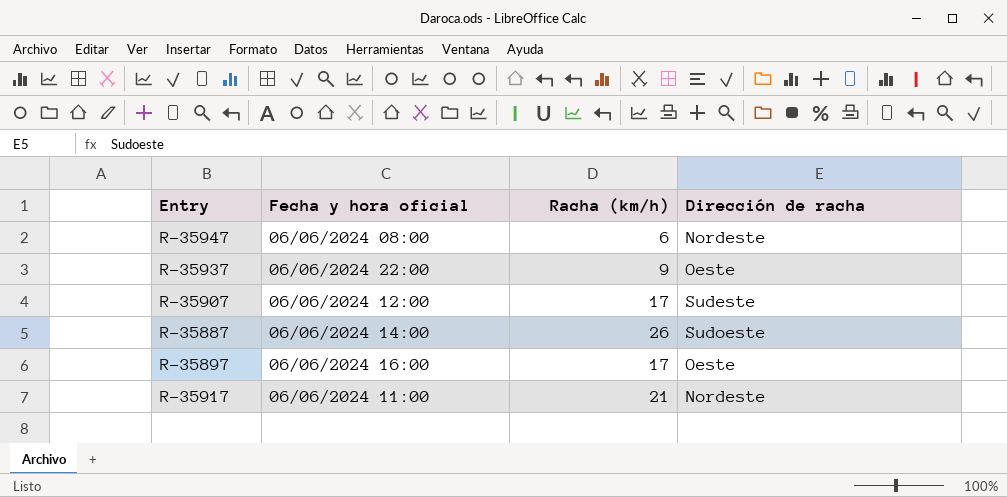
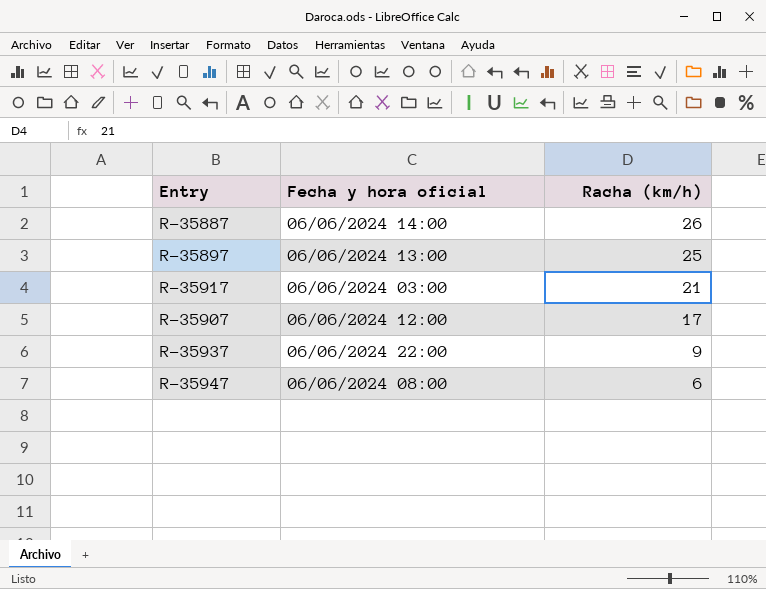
row order: none -> Racha (km/h) descending
column Dirección de racha | position: 4 -> none
R-35897 | Fecha y hora oficial: 06/06/2024 16:00 -> 06/06/2024 13:00
R-35897 | Racha (km/h): 17 -> 25
R-35917 | Fecha y hora oficial: 06/06/2024 11:00 -> 06/06/2024 03:00

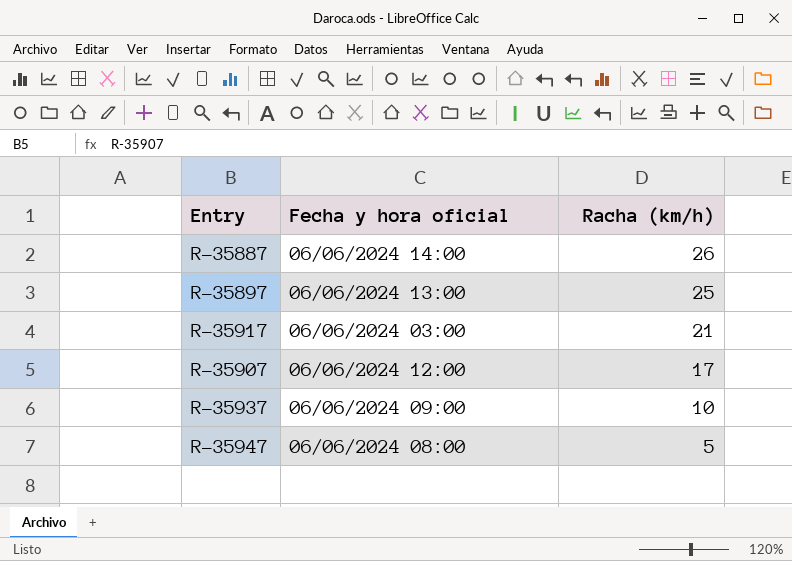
R-35937 | Fecha y hora oficial: 06/06/2024 22:00 -> 06/06/2024 09:00
R-35937 | Racha (km/h): 9 -> 10
R-35947 | Racha (km/h): 6 -> 5

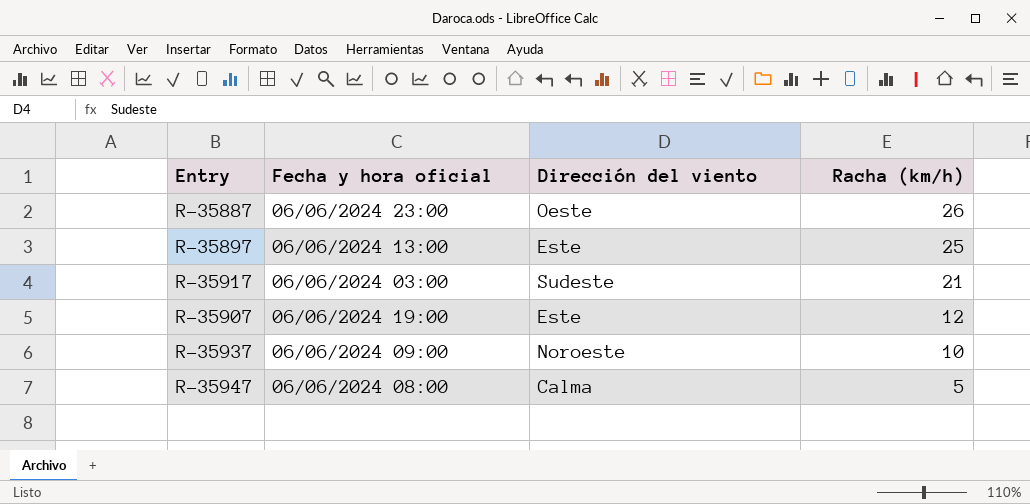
column Dirección del viento | position: none -> 3
R-35887 | Fecha y hora oficial: 06/06/2024 14:00 -> 06/06/2024 23:00
R-35907 | Fecha y hora oficial: 06/06/2024 12:00 -> 06/06/2024 19:00
R-35907 | Racha (km/h): 17 -> 12

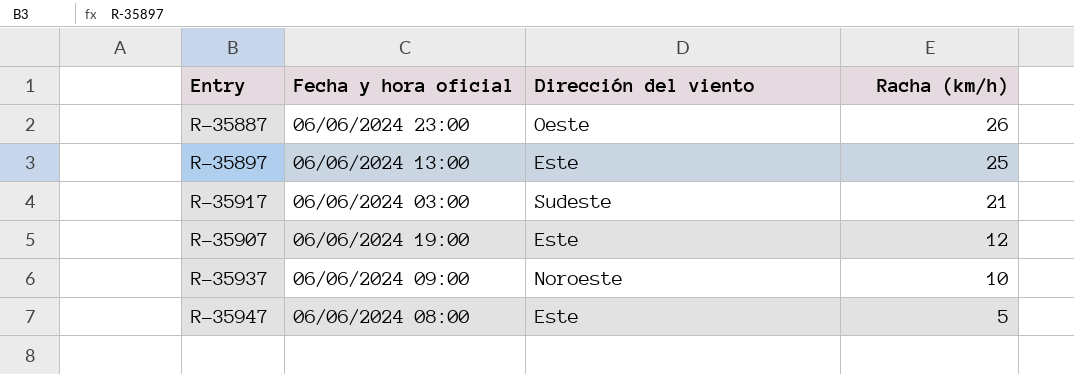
R-35947 | Dirección del viento: Calma -> Este

